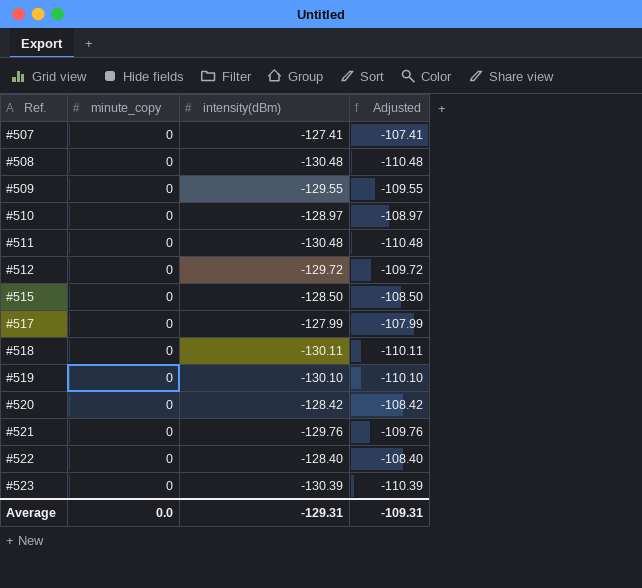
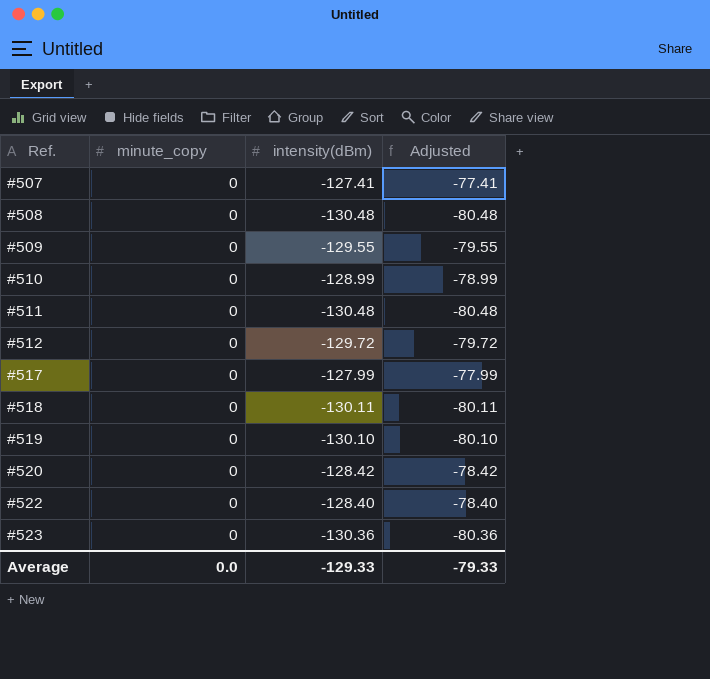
column Adjusted | formula: [intensity(dBm)] + 20 -> [intensity(dBm)] + 50
row #515: 0 | -128.50 | -108.50 -> none
row #521: 0 | -129.76 | -109.76 -> none
#510 | intensity(dBm): -128.97 -> -128.99
#523 | intensity(dBm): -130.39 -> -130.36
Average | intensity(dBm): -129.31 -> -129.33
Average | Adjusted: -109.31 -> -79.33

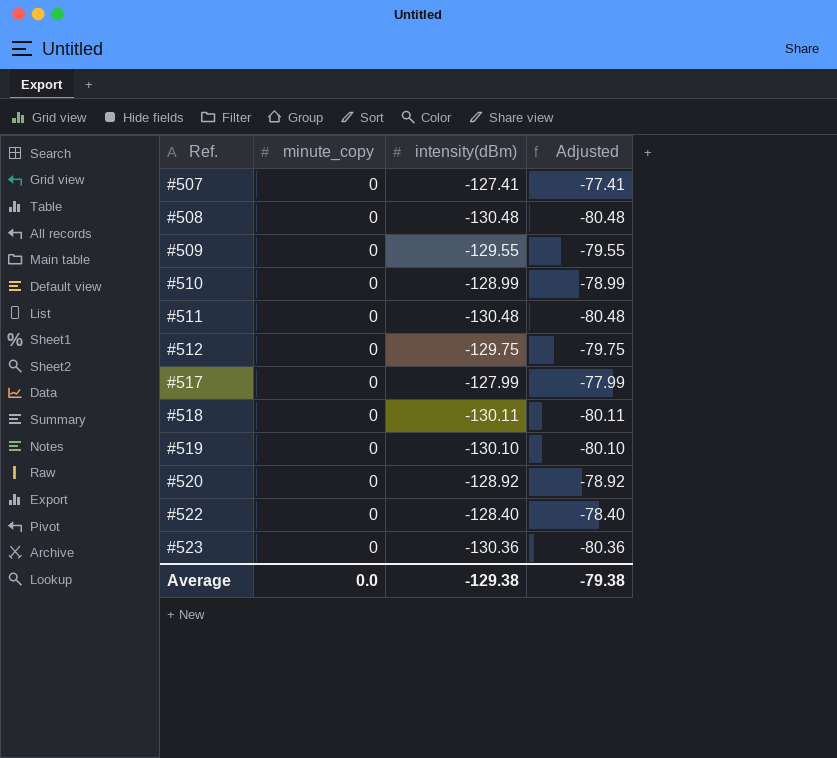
#512 | intensity(dBm): -129.72 -> -129.75
#512 | Adjusted: -79.72 -> -79.75
#520 | intensity(dBm): -128.42 -> -128.92
#520 | Adjusted: -78.42 -> -78.92
Average | intensity(dBm): -129.33 -> -129.38
Average | Adjusted: -79.33 -> -79.38

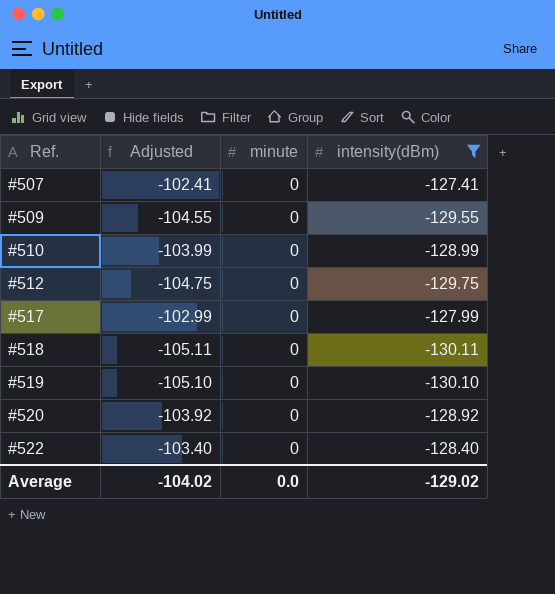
filter: none -> intensity(dBm) >= -130.11
column Adjusted | formula: [intensity(dBm)] + 50 -> [intensity(dBm)] + 25
column Adjusted | position: 4 -> 2
column name: minute_copy -> minute
Average | Adjusted: -79.38 -> -104.02
Average | intensity(dBm): -129.38 -> -129.02

